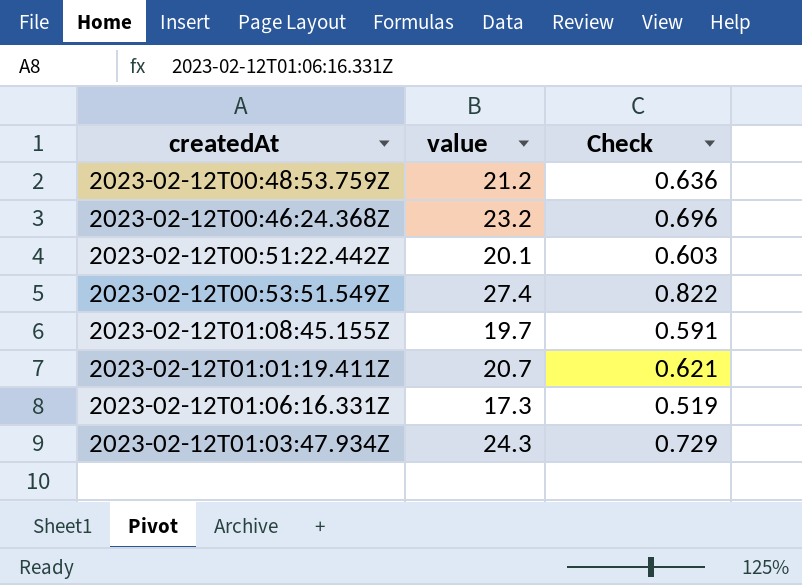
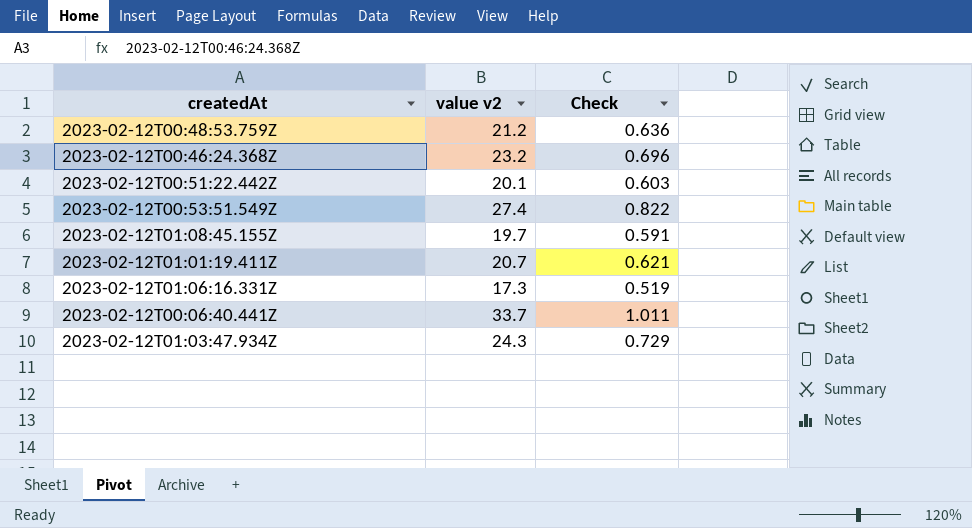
column name: value -> value v2
row 2023-02-12T00:06:40.441Z: none -> 33.7 | 1.011

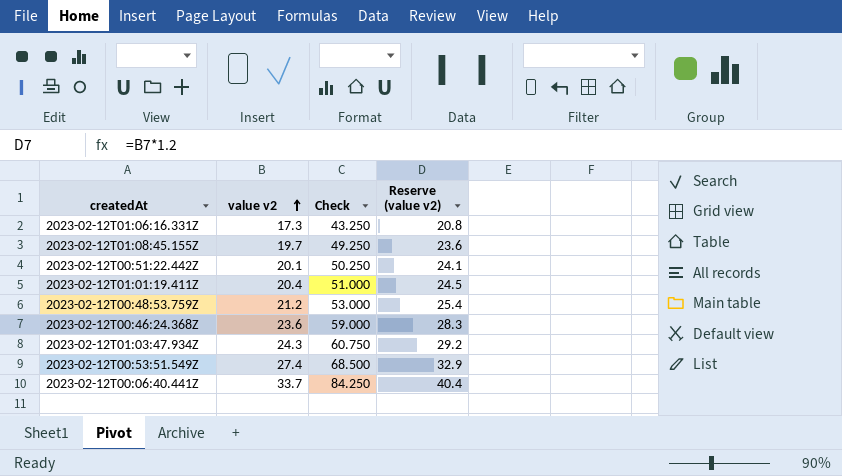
row order: none -> value v2 ascending
column Check | formula: [value v2] * 0.03 -> [value v2] * 2.5
column Reserve (value v2) | formula: none -> [value v2] * 1.2
2023-02-12T01:01:19.411Z | value v2: 20.7 -> 20.4
2023-02-12T00:46:24.368Z | value v2: 23.2 -> 23.6

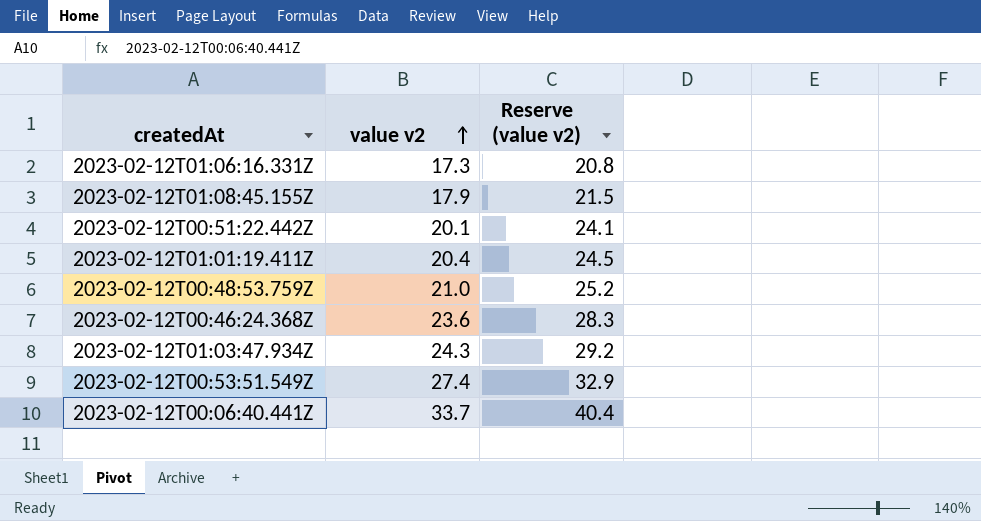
column Check | formula: [value v2] * 2.5 -> none
2023-02-12T01:08:45.155Z | value v2: 19.7 -> 17.9
2023-02-12T01:08:45.155Z | Reserve (value v2): 23.6 -> 21.5
2023-02-12T00:48:53.759Z | value v2: 21.2 -> 21.0
2023-02-12T00:48:53.759Z | Reserve (value v2): 25.4 -> 25.2

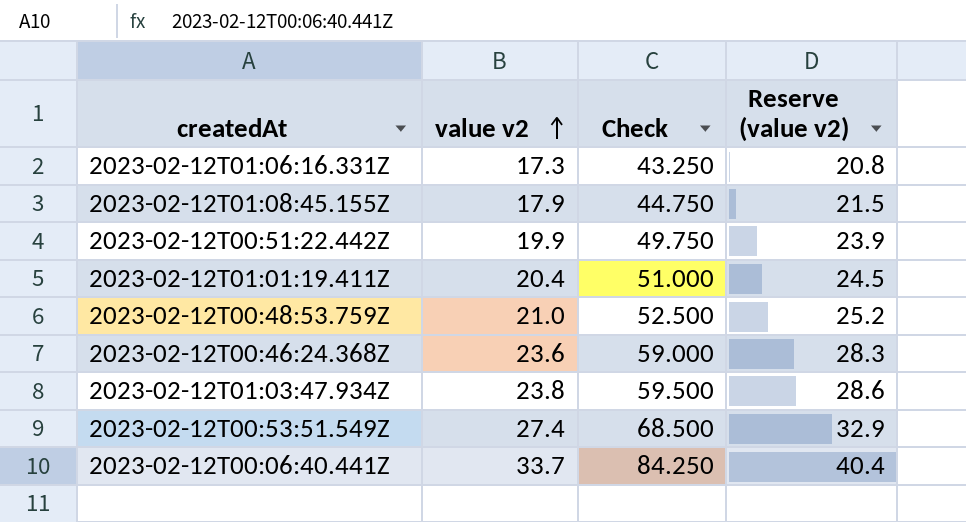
column Check | formula: none -> [value v2] * 2.5
2023-02-12T00:51:22.442Z | value v2: 20.1 -> 19.9
2023-02-12T00:51:22.442Z | Reserve (value v2): 24.1 -> 23.9
2023-02-12T01:03:47.934Z | value v2: 24.3 -> 23.8
2023-02-12T01:03:47.934Z | Reserve (value v2): 29.2 -> 28.6

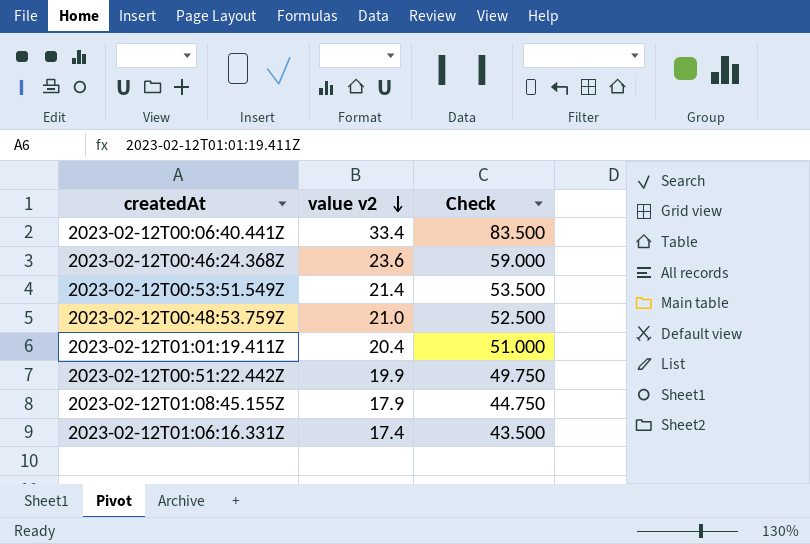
row order: value v2 ascending -> value v2 descending
column Reserve (value v2) | formula: [value v2] * 1.2 -> none
row 2023-02-12T01:03:47.934Z: 23.8 | 59.500 | 28.6 -> none
2023-02-12T00:06:40.441Z | value v2: 33.7 -> 33.4
2023-02-12T00:06:40.441Z | Check: 84.250 -> 83.500
2023-02-12T00:53:51.549Z | value v2: 27.4 -> 21.4
2023-02-12T00:53:51.549Z | Check: 68.500 -> 53.500
2023-02-12T01:06:16.331Z | value v2: 17.3 -> 17.4
2023-02-12T01:06:16.331Z | Check: 43.250 -> 43.500

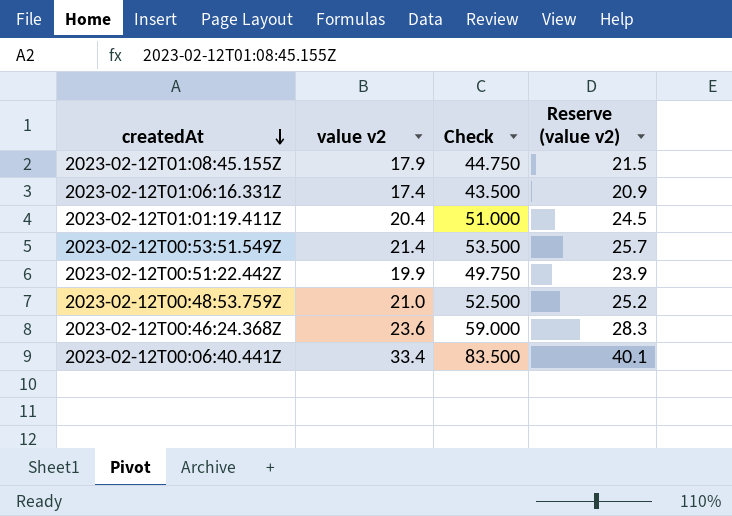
row order: value v2 descending -> createdAt descending
column Reserve (value v2) | formula: none -> [value v2] * 1.2

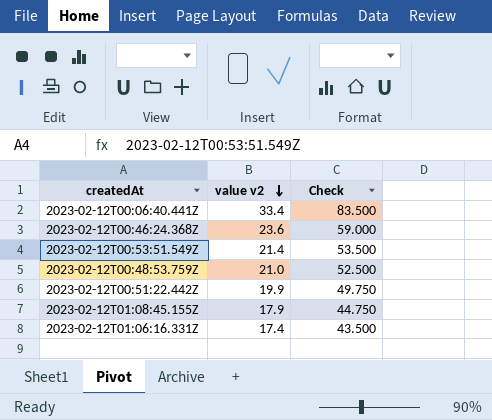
row order: createdAt descending -> value v2 descending
column Reserve (value v2) | formula: [value v2] * 1.2 -> none
row 2023-02-12T01:01:19.411Z: 20.4 | 51.000 | 24.5 -> none

